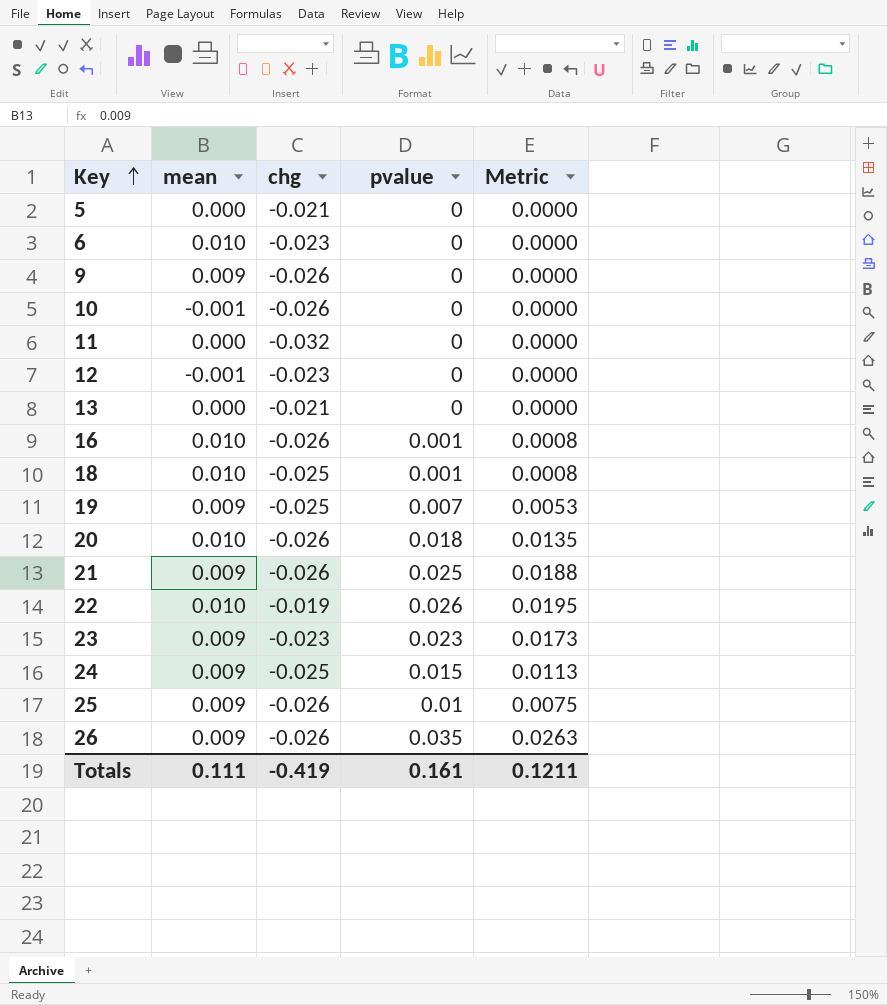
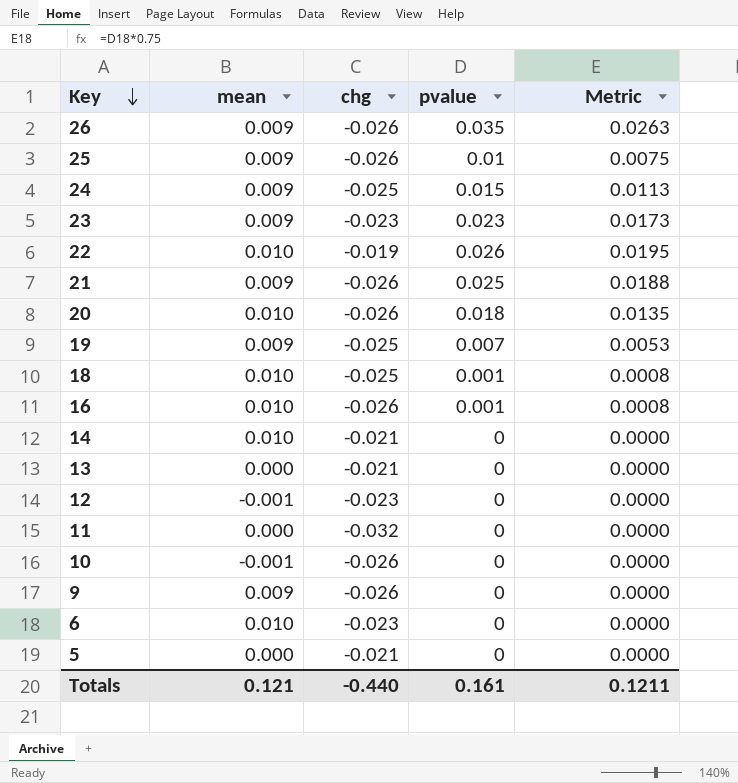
row order: Key ascending -> Key descending
row 14: none -> 0.010 | -0.021 | 0 | 0.0000
Totals | mean: 0.111 -> 0.121
Totals | chg: -0.419 -> -0.440

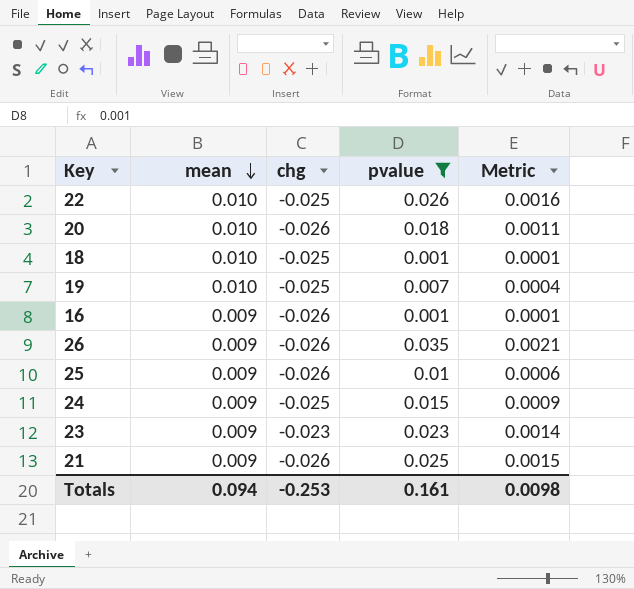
filter: none -> pvalue != 0
row order: Key descending -> mean descending
column Metric | formula: [pvalue] * 0.75 -> [pvalue] * 0.06
22 | chg: -0.019 -> -0.025
19 | mean: 0.009 -> 0.010
16 | mean: 0.010 -> 0.009
Totals | mean: 0.121 -> 0.094
Totals | chg: -0.440 -> -0.253
Totals | Metric: 0.1211 -> 0.0098

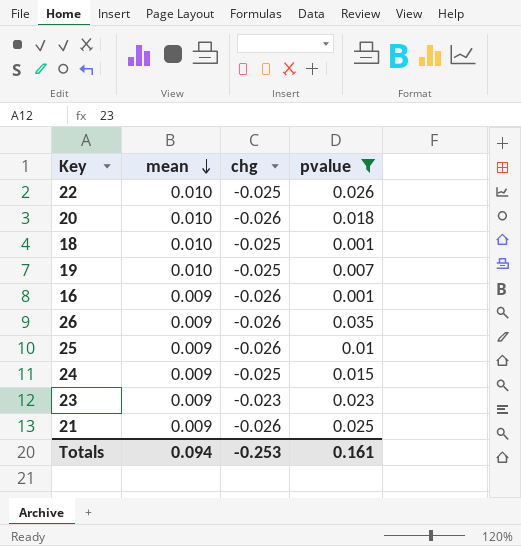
column Metric | formula: [pvalue] * 0.06 -> none

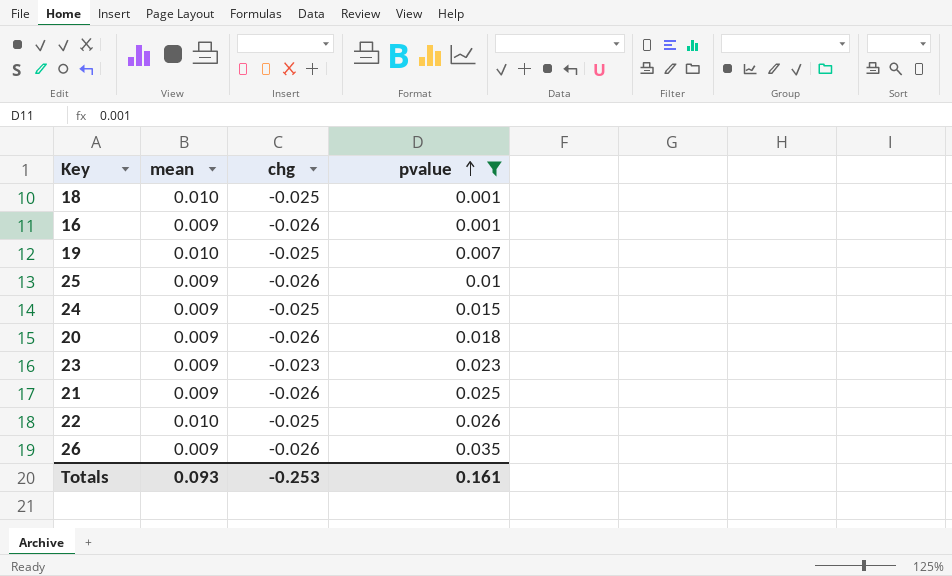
row order: mean descending -> pvalue ascending
20 | mean: 0.010 -> 0.009
Totals | mean: 0.094 -> 0.093

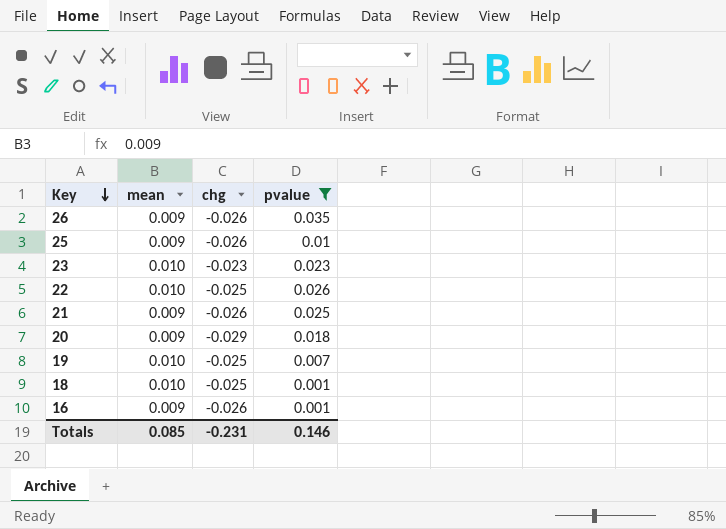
row order: pvalue ascending -> Key descending
row 24: 0.009 | -0.025 | 0.015 -> none
23 | mean: 0.009 -> 0.010
20 | chg: -0.026 -> -0.029
Totals | mean: 0.093 -> 0.085
Totals | chg: -0.253 -> -0.231
Totals | pvalue: 0.161 -> 0.146

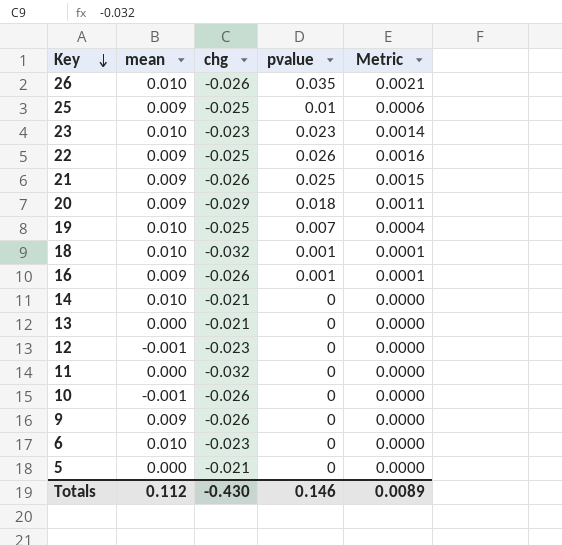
filter: pvalue != 0 -> none
column Metric | formula: none -> [pvalue] * 0.06
26 | mean: 0.009 -> 0.010
25 | chg: -0.026 -> -0.025
22 | mean: 0.010 -> 0.009
18 | chg: -0.025 -> -0.032
Totals | mean: 0.085 -> 0.112
Totals | chg: -0.231 -> -0.430

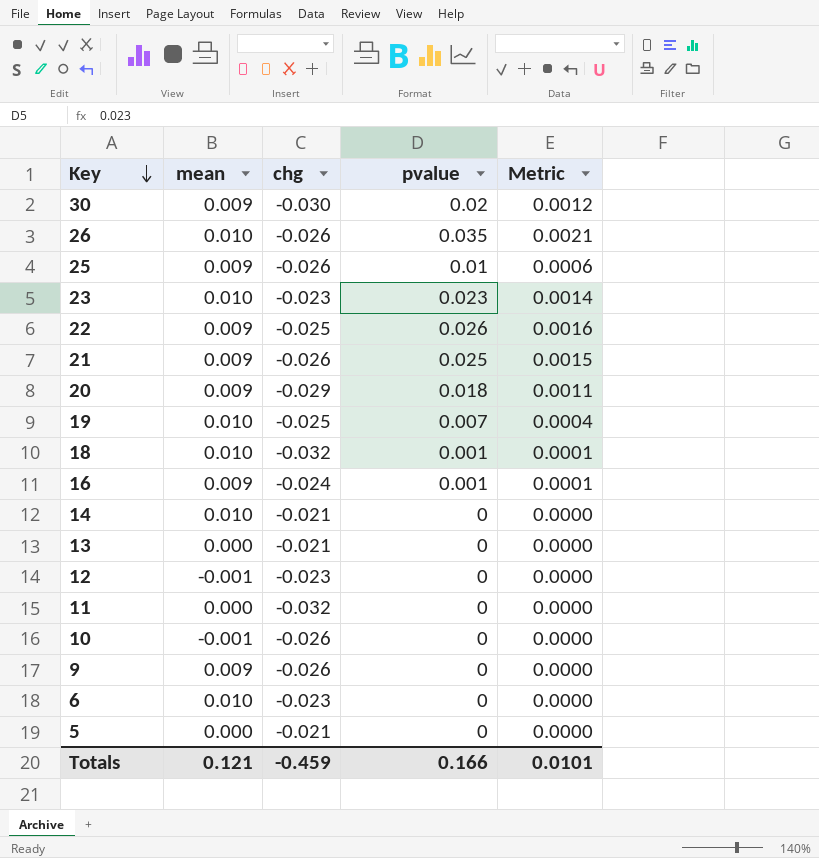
row 30: none -> 0.009 | -0.030 | 0.02 | 0.0012
25 | chg: -0.025 -> -0.026
16 | chg: -0.026 -> -0.024
Totals | mean: 0.112 -> 0.121
Totals | chg: -0.430 -> -0.459
Totals | pvalue: 0.146 -> 0.166
Totals | Metric: 0.0089 -> 0.0101

